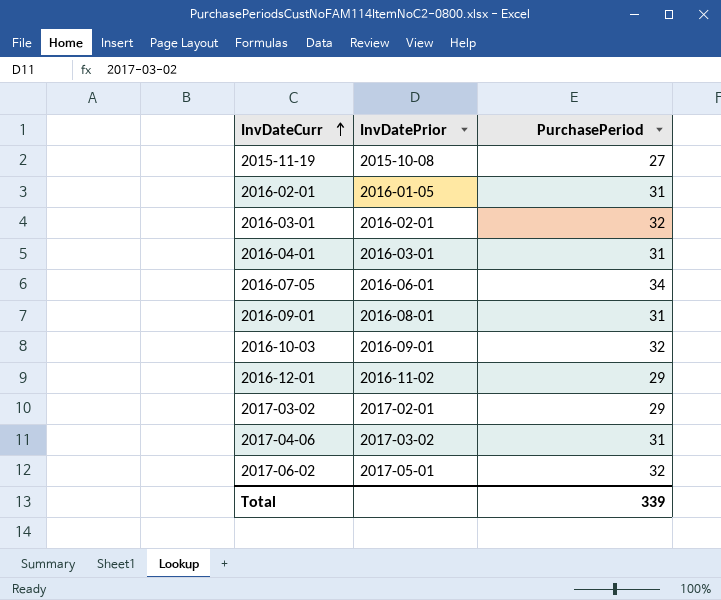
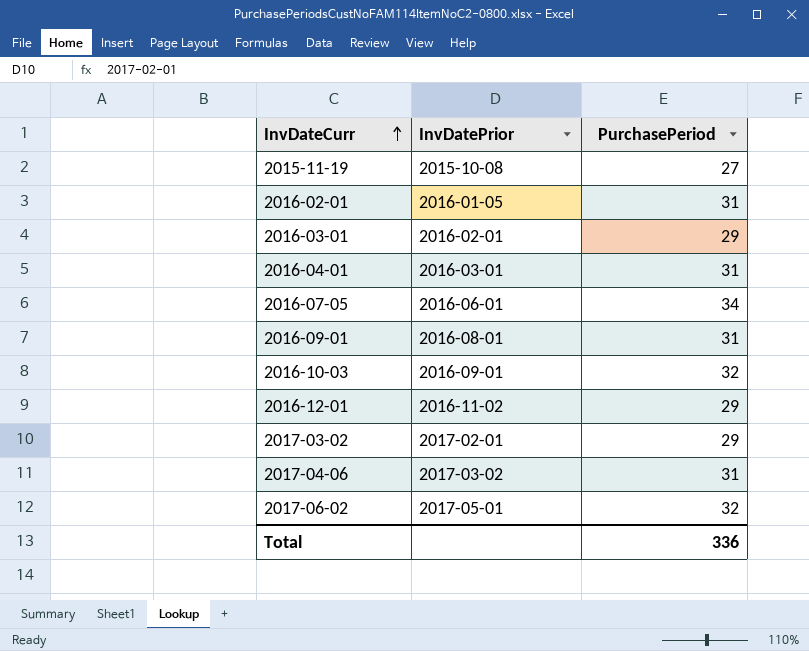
2016-03-01 | PurchasePeriod: 32 -> 29
Total | PurchasePeriod: 339 -> 336

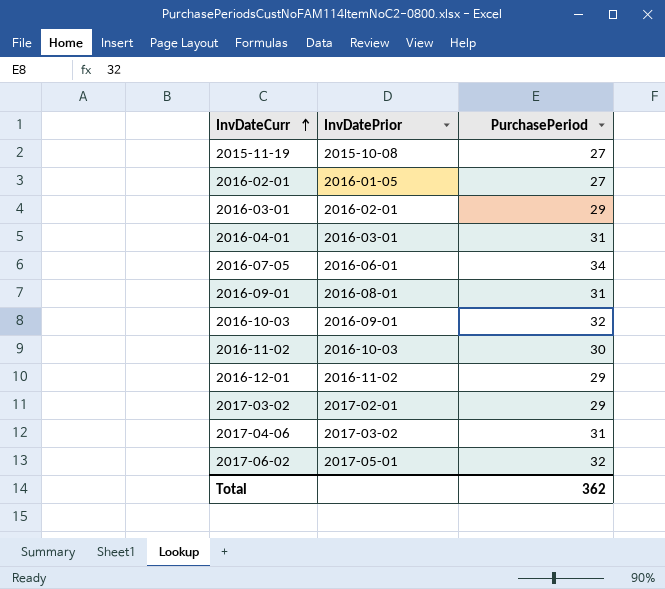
2016-02-01 | PurchasePeriod: 31 -> 27
row 2016-11-02: none -> 2016-10-03 | 30
Total | PurchasePeriod: 336 -> 362

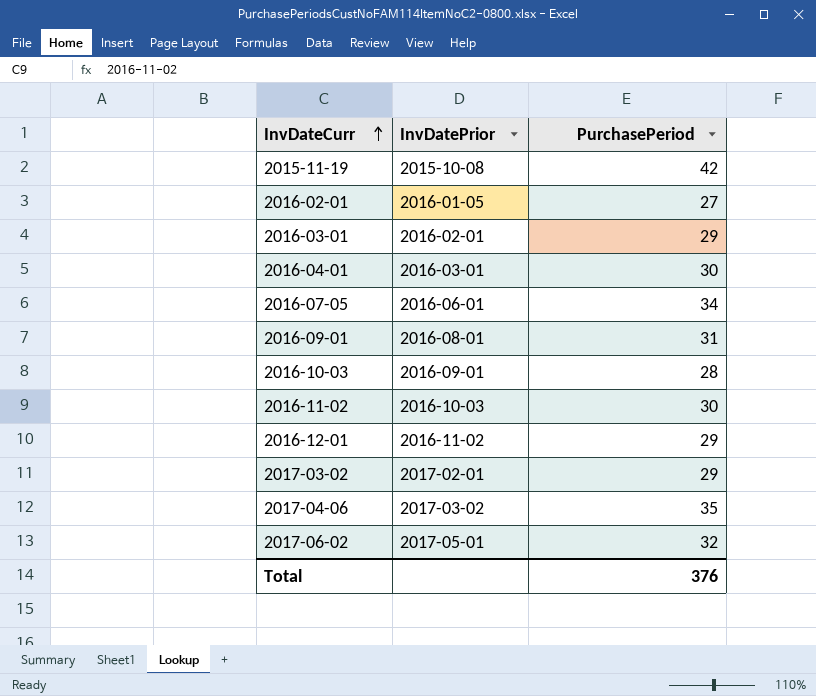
2015-11-19 | PurchasePeriod: 27 -> 42
2016-04-01 | PurchasePeriod: 31 -> 30
2016-10-03 | PurchasePeriod: 32 -> 28
2017-04-06 | PurchasePeriod: 31 -> 35
Total | PurchasePeriod: 362 -> 376

